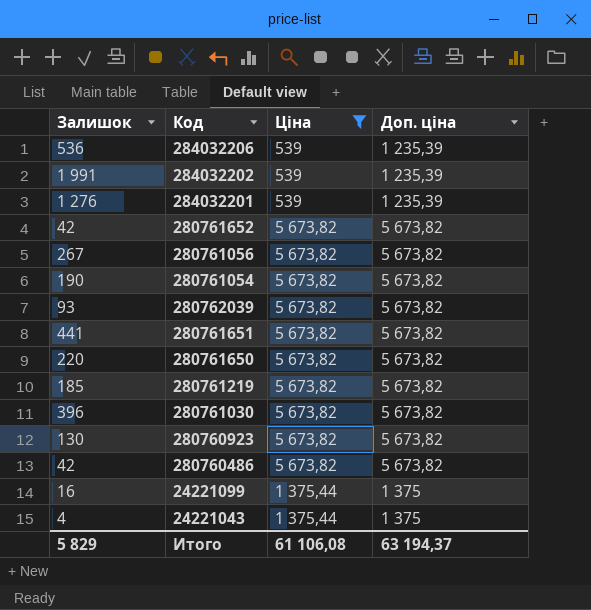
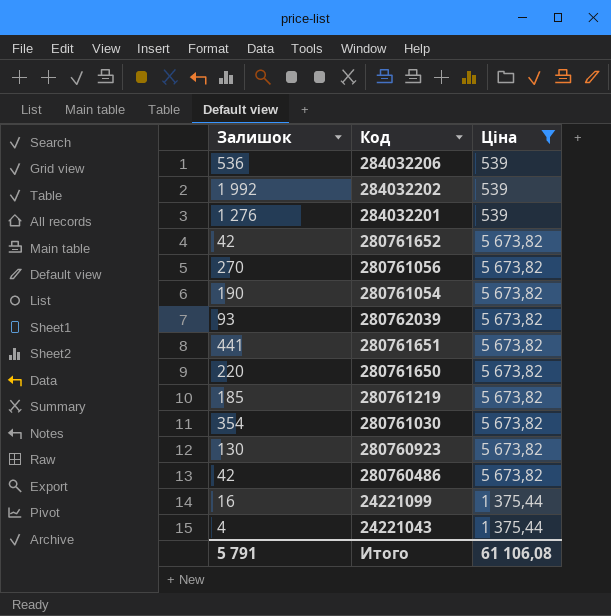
column Доп. ціна | position: 4 -> none
284032202 | Залишок: 1 991 -> 1 992
280761056 | Залишок: 267 -> 270
280761030 | Залишок: 396 -> 354
Итого | Залишок: 5 829 -> 5 791

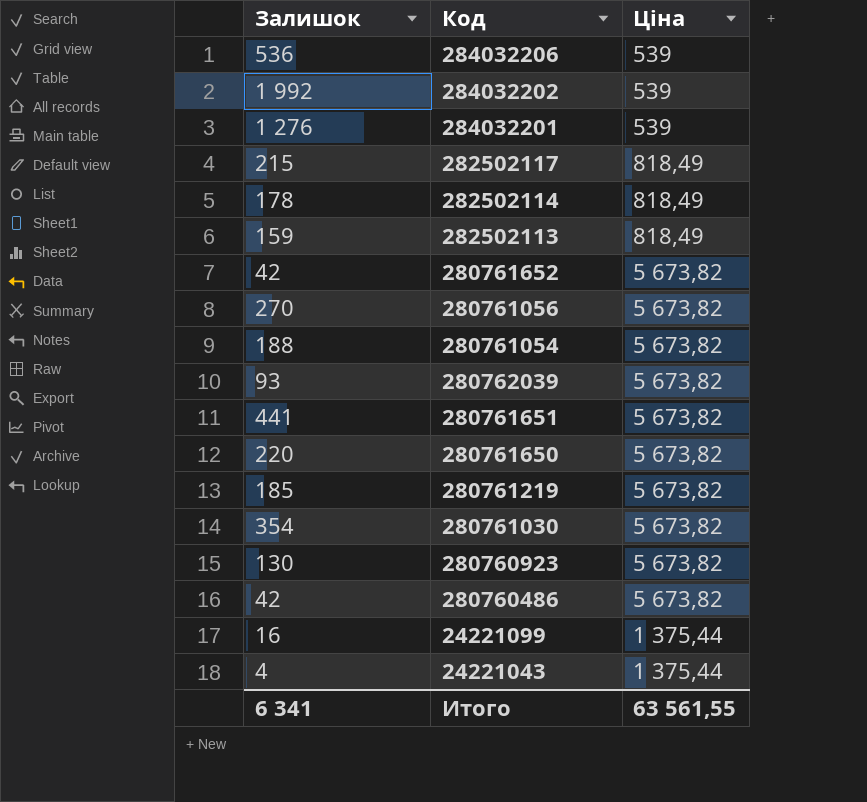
filter: Ціна != 818,49 -> none
280761054 | Залишок: 190 -> 188
Итого | Залишок: 5 791 -> 6 341
Итого | Ціна: 61 106,08 -> 63 561,55

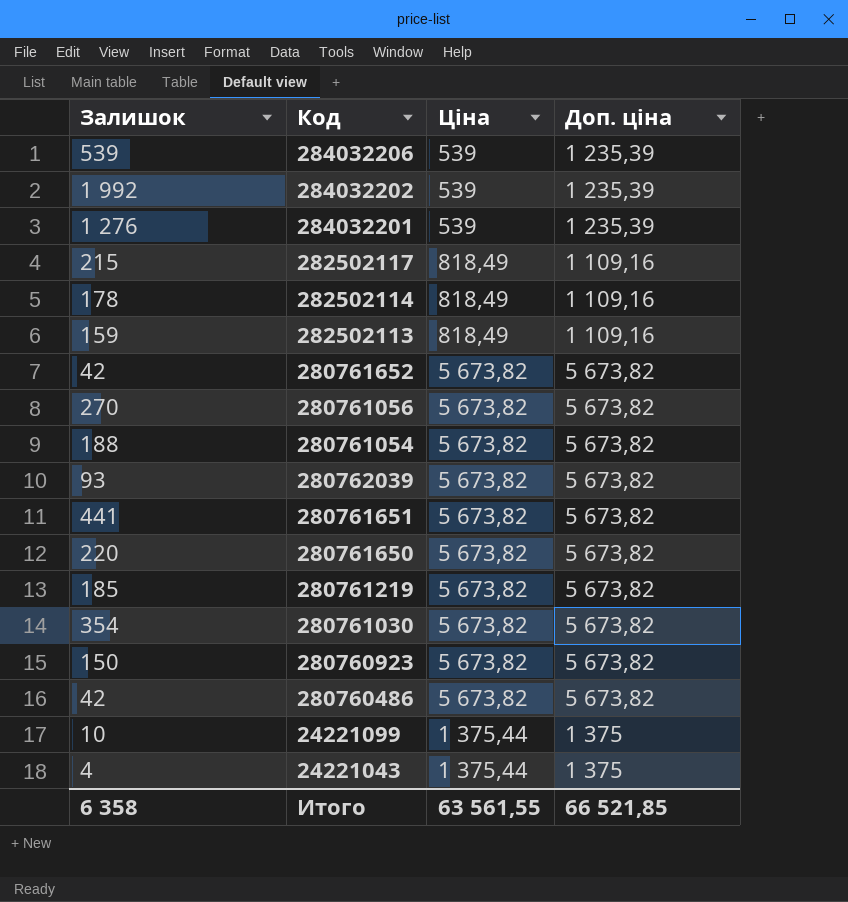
column Доп. ціна | position: none -> 4
284032206 | Залишок: 536 -> 539
280760923 | Залишок: 130 -> 150
24221099 | Залишок: 16 -> 10
Итого | Залишок: 6 341 -> 6 358

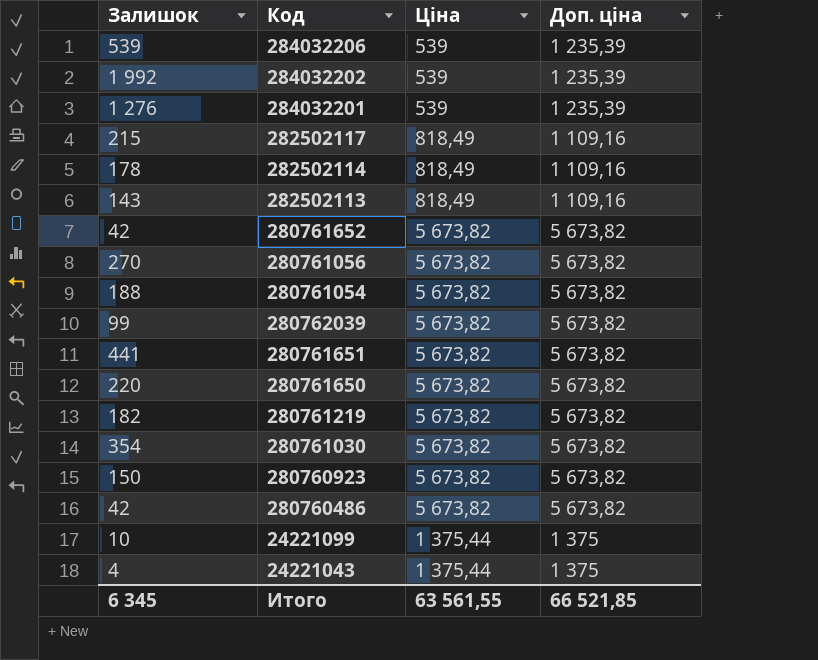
282502113 | Залишок: 159 -> 143
280762039 | Залишок: 93 -> 99
280761219 | Залишок: 185 -> 182
Итого | Залишок: 6 358 -> 6 345

